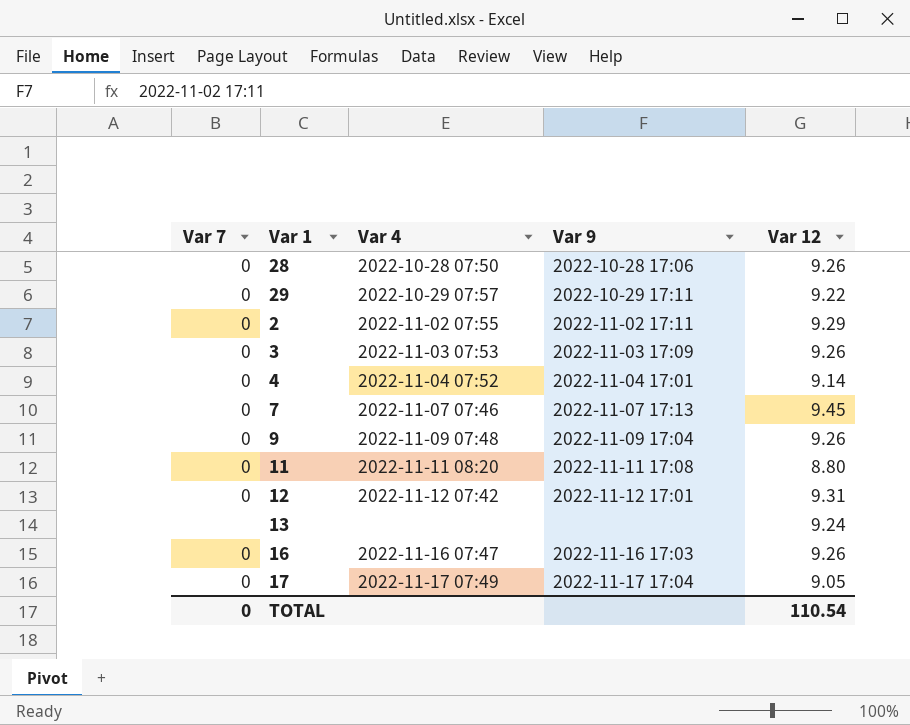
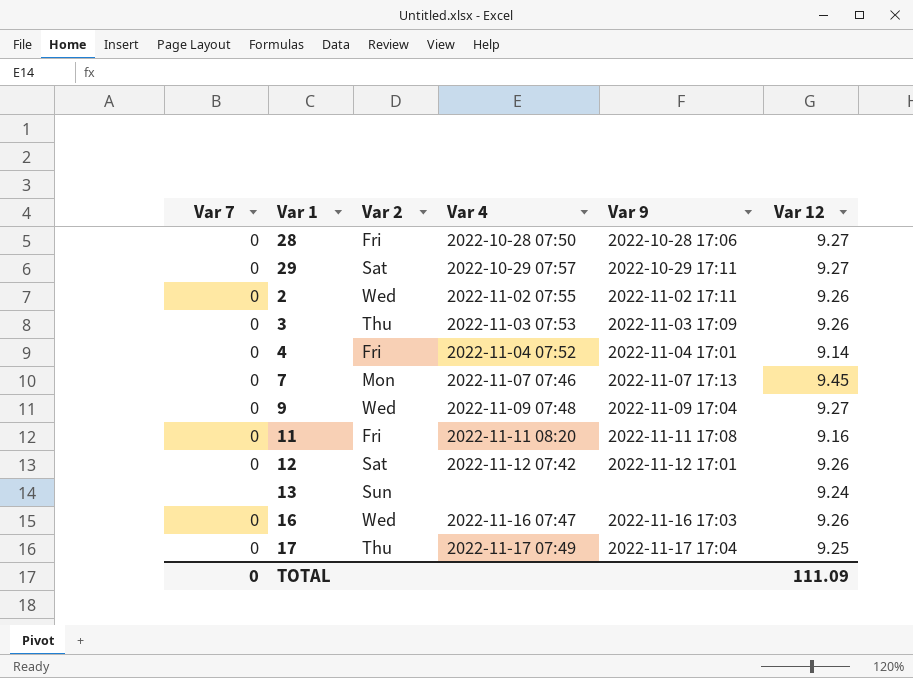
column Var 2 | position: none -> 3
28 | Var 12: 9.26 -> 9.27
29 | Var 12: 9.22 -> 9.27
2 | Var 12: 9.29 -> 9.26
9 | Var 12: 9.26 -> 9.27
11 | Var 12: 8.80 -> 9.16
12 | Var 12: 9.31 -> 9.26
17 | Var 12: 9.05 -> 9.25
TOTAL | Var 12: 110.54 -> 111.09

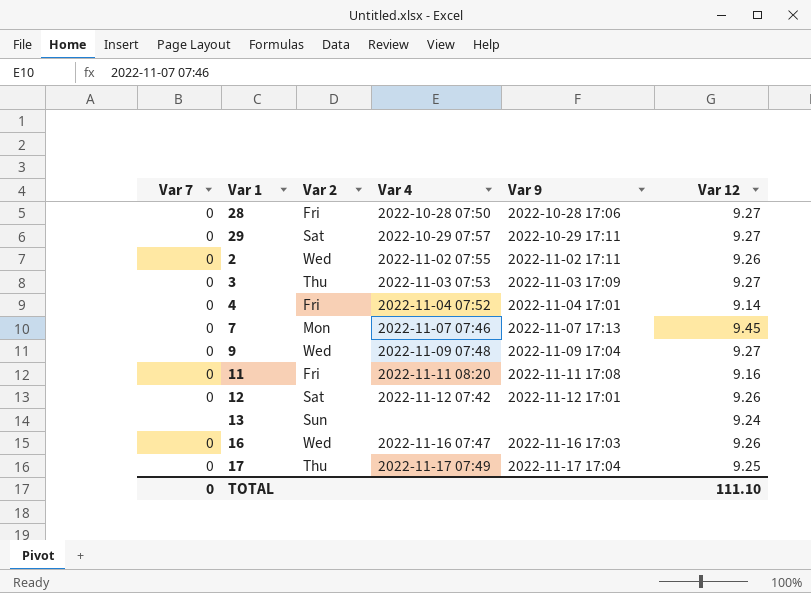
3 | Var 12: 9.26 -> 9.27
TOTAL | Var 12: 111.09 -> 111.10

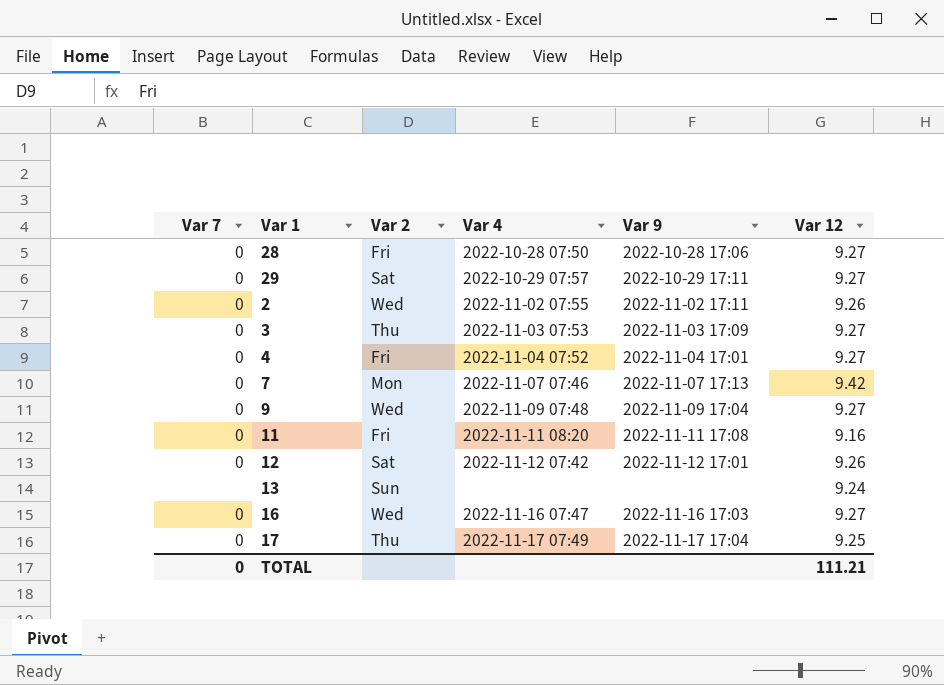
4 | Var 12: 9.14 -> 9.27
7 | Var 12: 9.45 -> 9.42
16 | Var 12: 9.26 -> 9.27
TOTAL | Var 12: 111.10 -> 111.21

